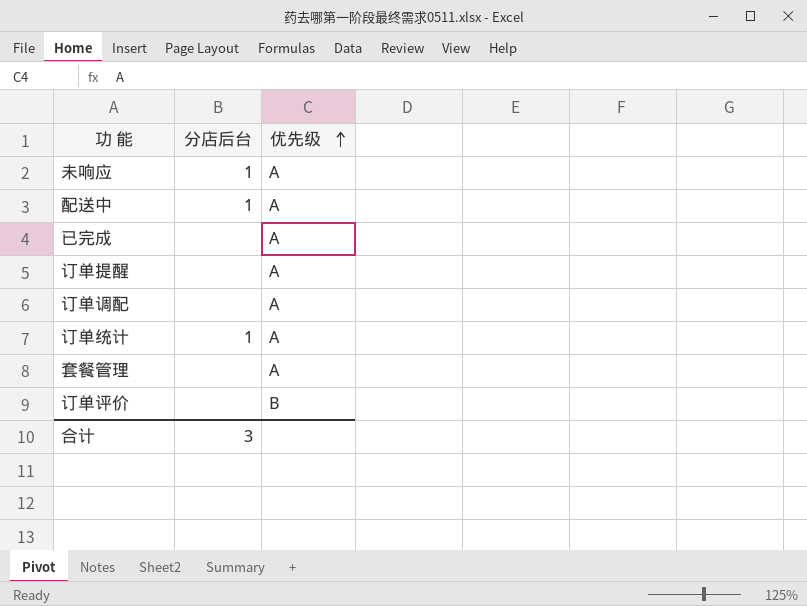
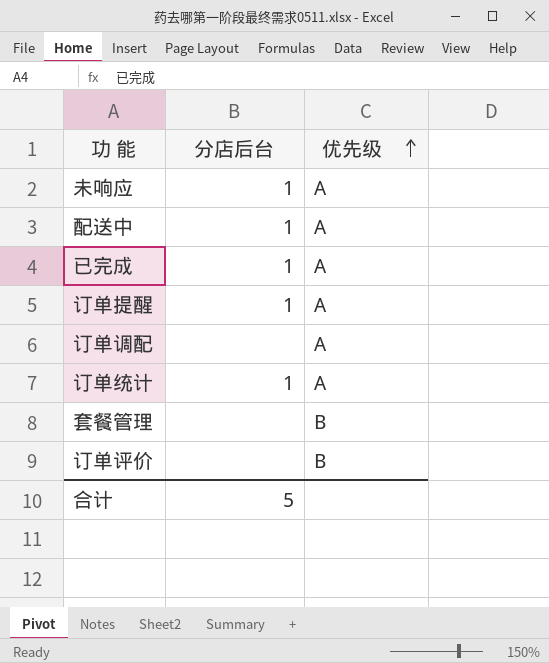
已完成 | 分店后台: none -> 1
订单提醒 | 分店后台: none -> 1
套餐管理 | 优先级: A -> B
合计 | 分店后台: 3 -> 5

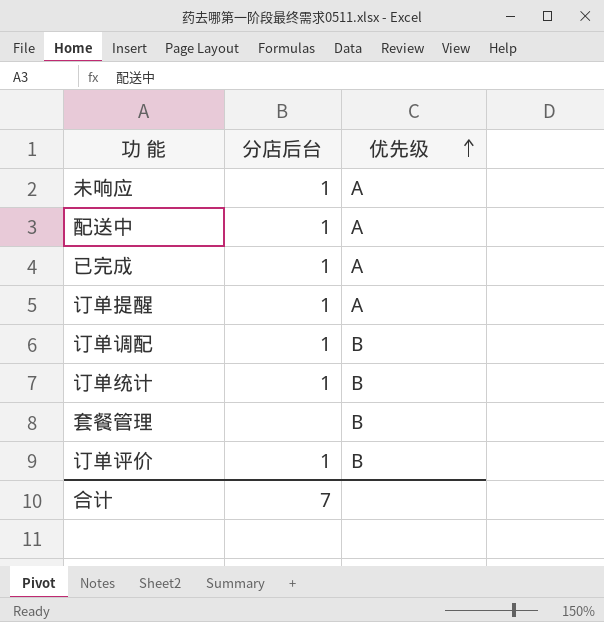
订单调配 | 分店后台: none -> 1
订单调配 | 优先级: A -> B
订单统计 | 优先级: A -> B
订单评价 | 分店后台: none -> 1
合计 | 分店后台: 5 -> 7

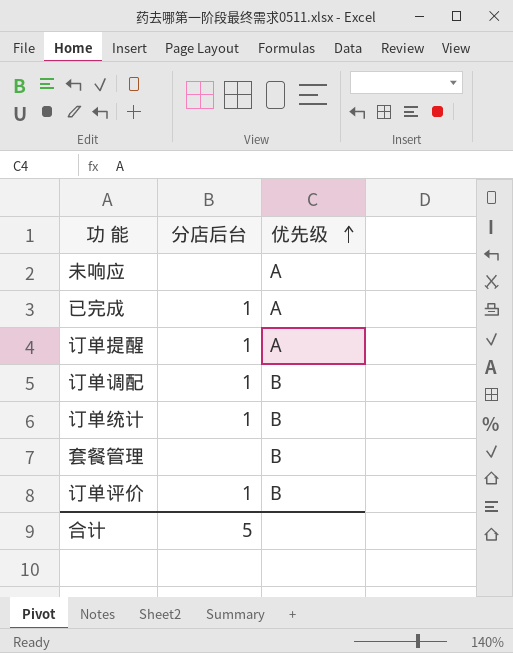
row 配送中: 1 | A -> none
未响应 | 分店后台: 1 -> none
合计 | 分店后台: 7 -> 5

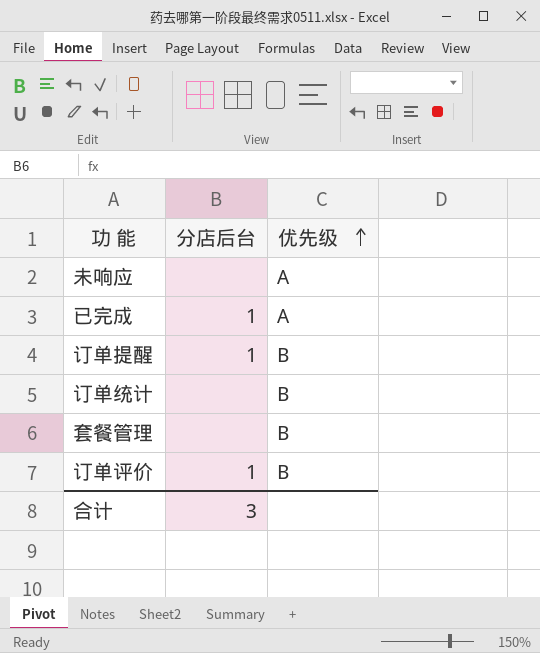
row 订单调配: 1 | B -> none
订单提醒 | 优先级: A -> B
订单统计 | 分店后台: 1 -> none
合计 | 分店后台: 5 -> 3

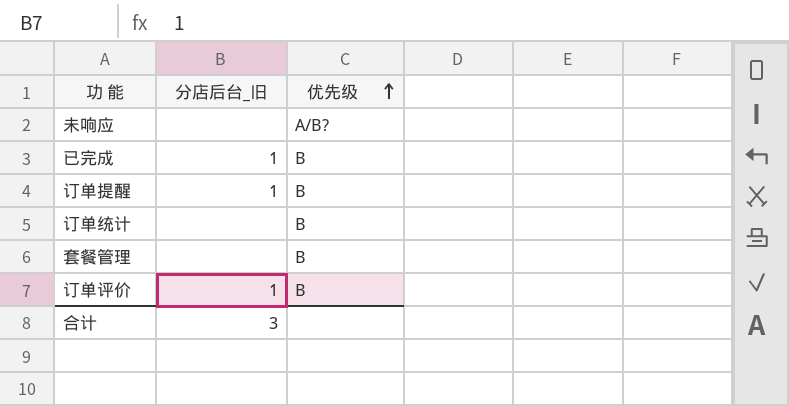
column name: 分店后台 -> 分店后台_旧
未响应 | 优先级: A -> A/B?
已完成 | 优先级: A -> B

